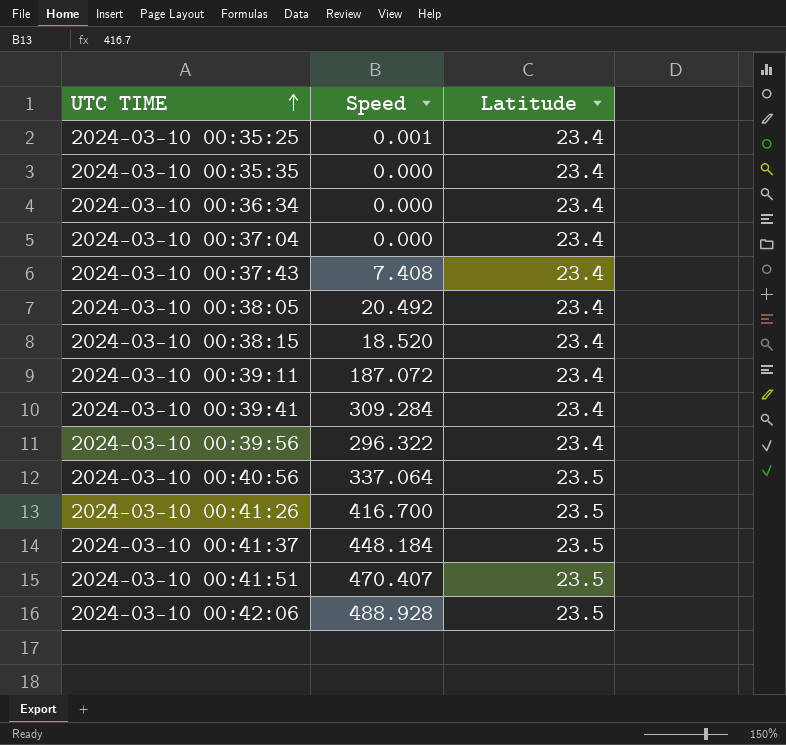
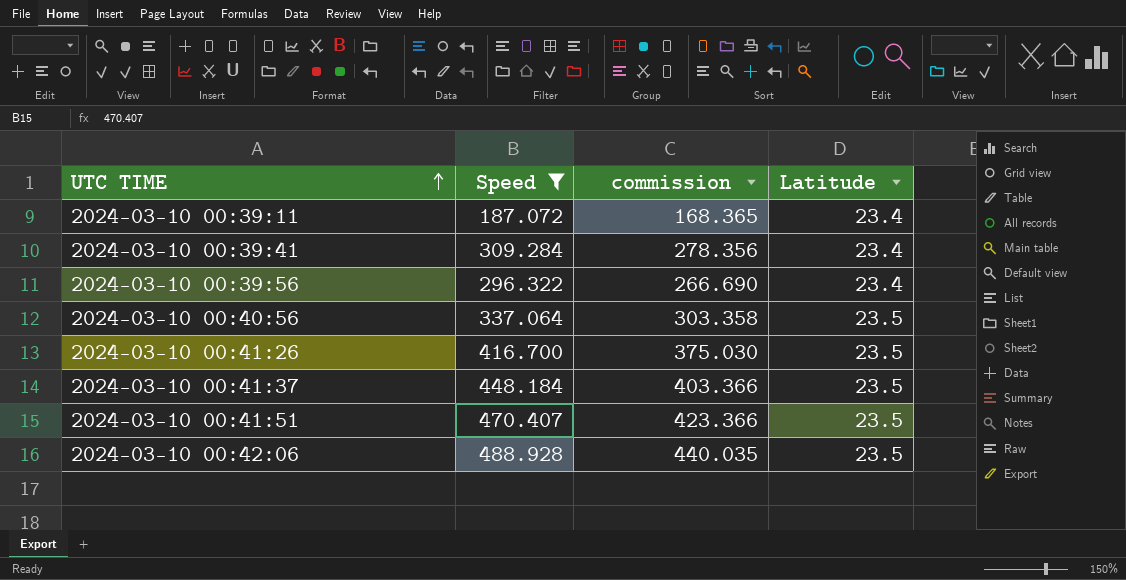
filter: none -> Speed >= 187.072
column commission | formula: none -> [Speed] * 0.9

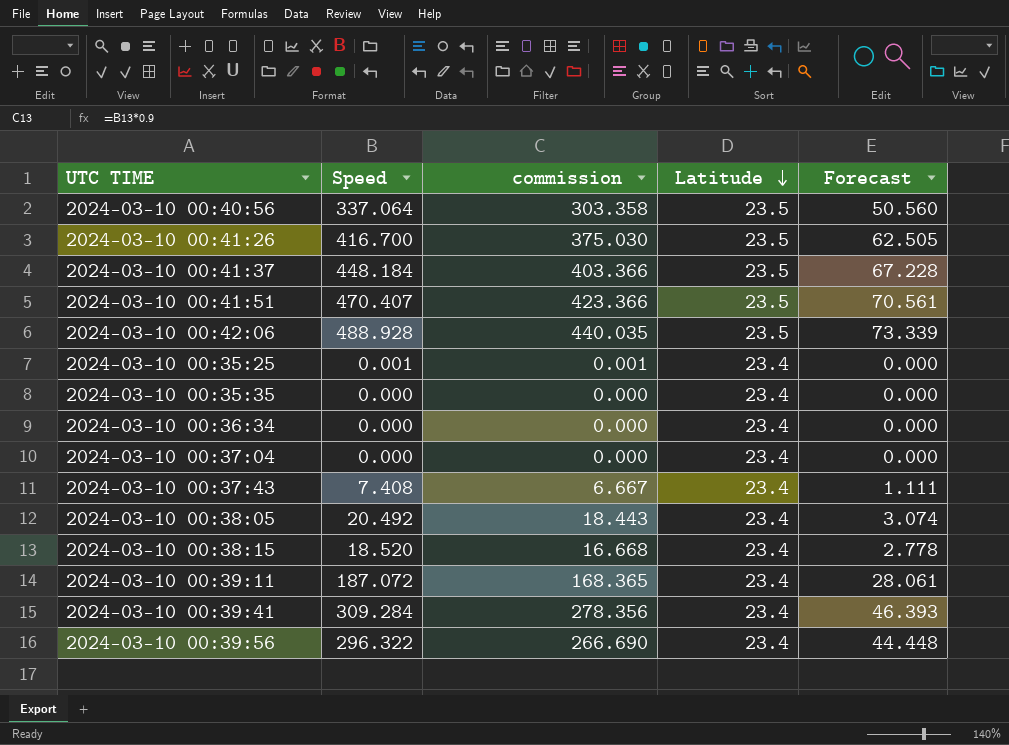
filter: Speed >= 187.072 -> none
row order: UTC TIME ascending -> Latitude descending
column Forecast | formula: none -> [Speed] * 0.15

